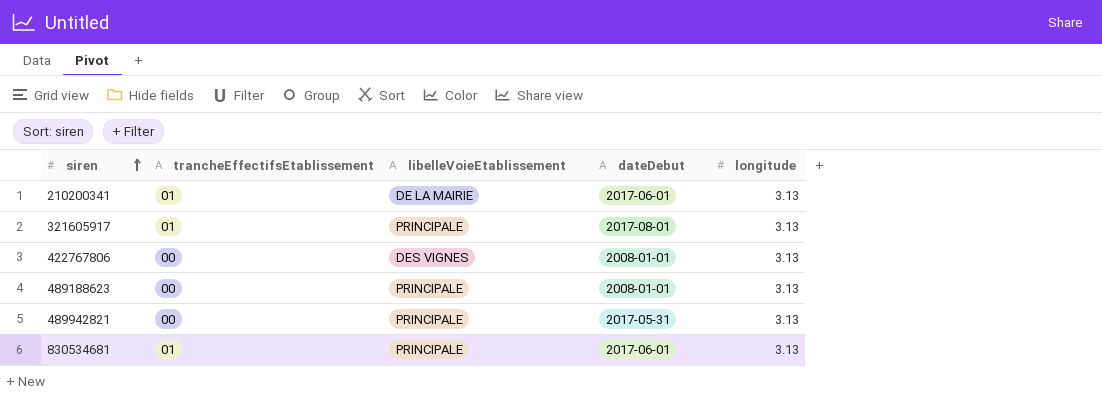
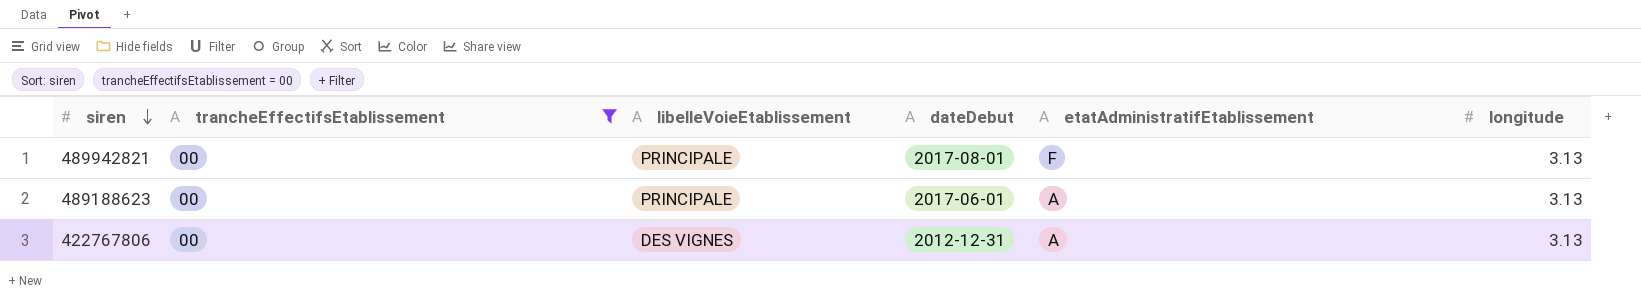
filter: none -> trancheEffectifsEtablissement = 00
row order: siren ascending -> siren descending
column etatAdministratifEtablissement | position: none -> 5
489942821 | dateDebut: 2017-05-31 -> 2017-08-01
489188623 | dateDebut: 2008-01-01 -> 2017-06-01
422767806 | dateDebut: 2008-01-01 -> 2012-12-31

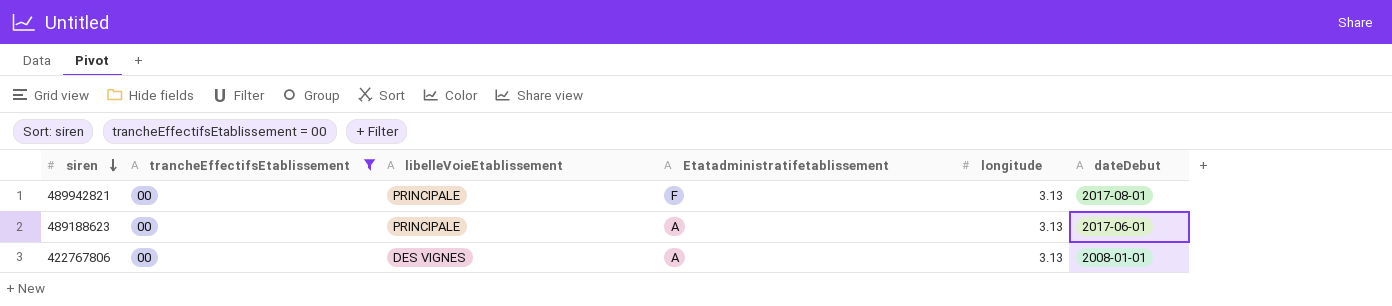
column name: etatAdministratifEtablissement -> Etatadministratifetablissement
column dateDebut | position: 4 -> 6
422767806 | dateDebut: 2012-12-31 -> 2008-01-01

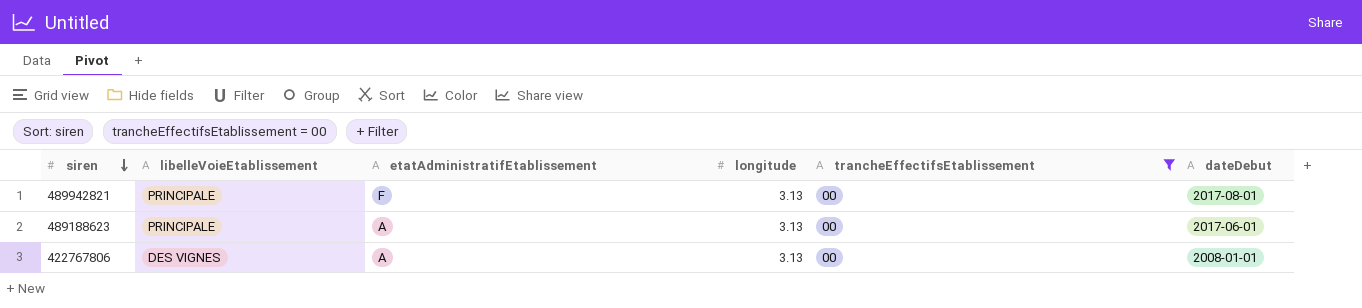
column name: Etatadministratifetablissement -> etatAdministratifEtablissement
column trancheEffectifsEtablissement | position: 2 -> 5

